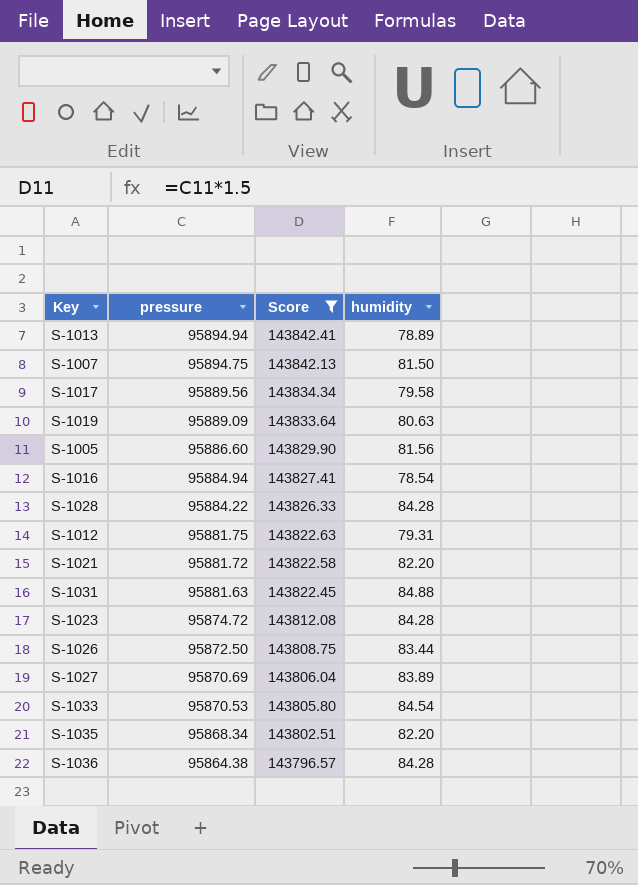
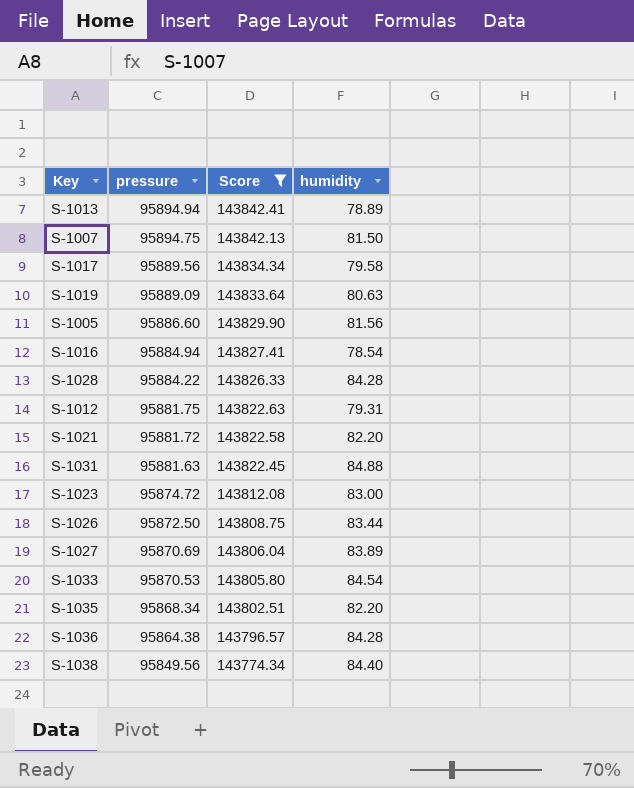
S-1023 | humidity: 84.28 -> 83.00
row S-1038: none -> 95849.56 | 143774.34 | 84.40

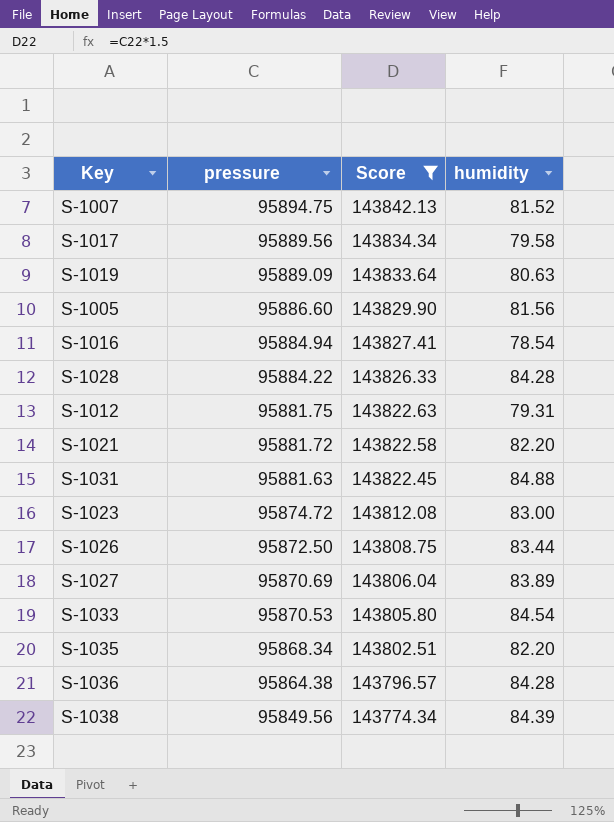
row S-1013: 95894.94 | 143842.41 | 78.89 -> none
S-1007 | humidity: 81.50 -> 81.52
S-1038 | humidity: 84.40 -> 84.39

